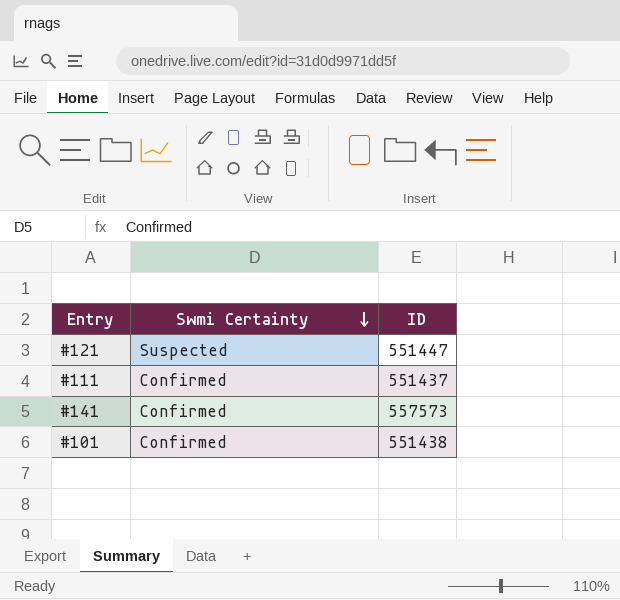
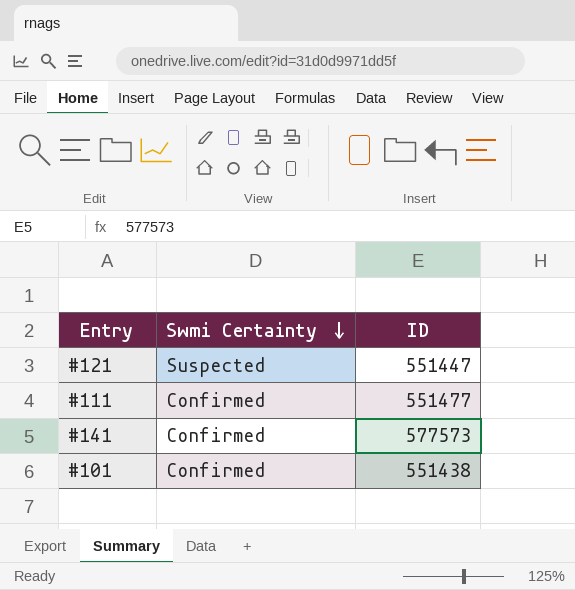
#111 | ID: 551437 -> 551477
#141 | ID: 557573 -> 577573

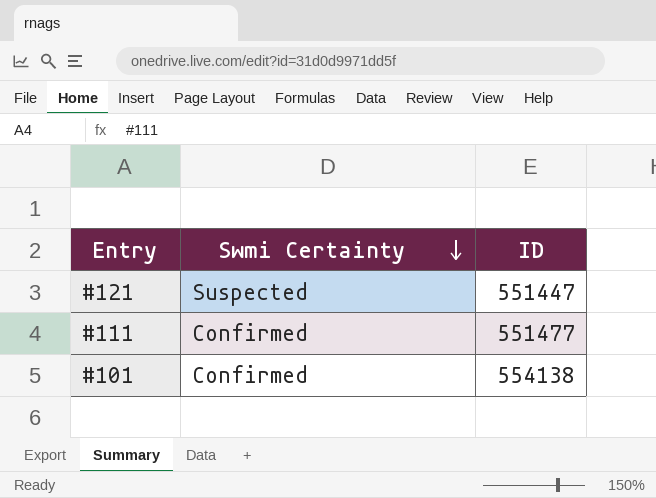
row #141: Confirmed | 577573 -> none
#101 | ID: 551438 -> 554138

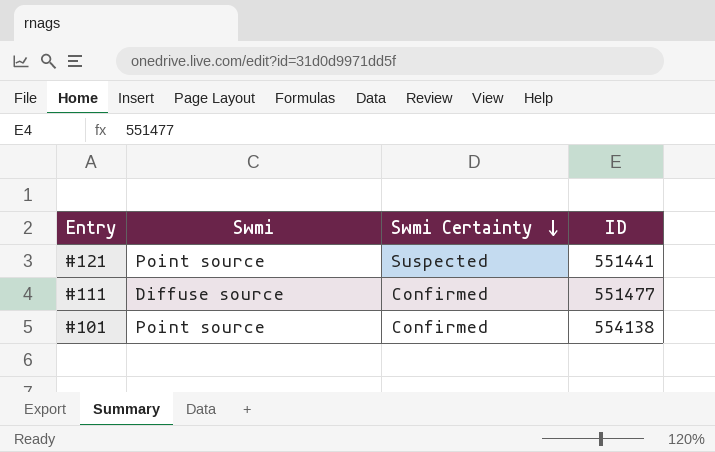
column Swmi | position: none -> 2
#121 | ID: 551447 -> 551441

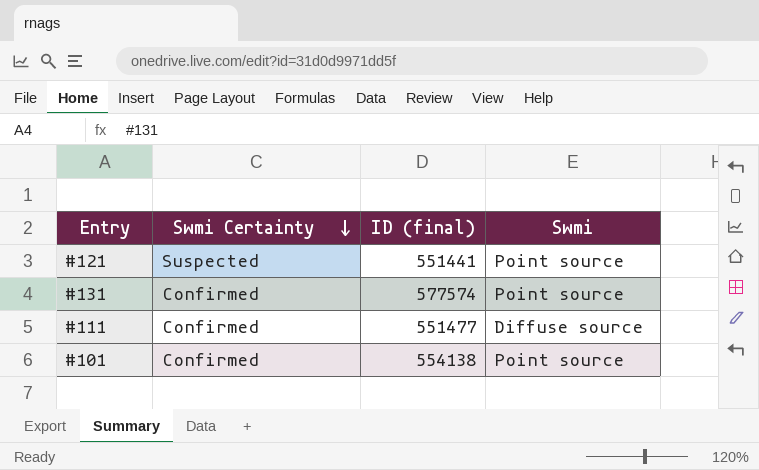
column name: ID -> ID (final)
column Swmi | position: 2 -> 4
row #131: none -> Confirmed | 577574 | Point source

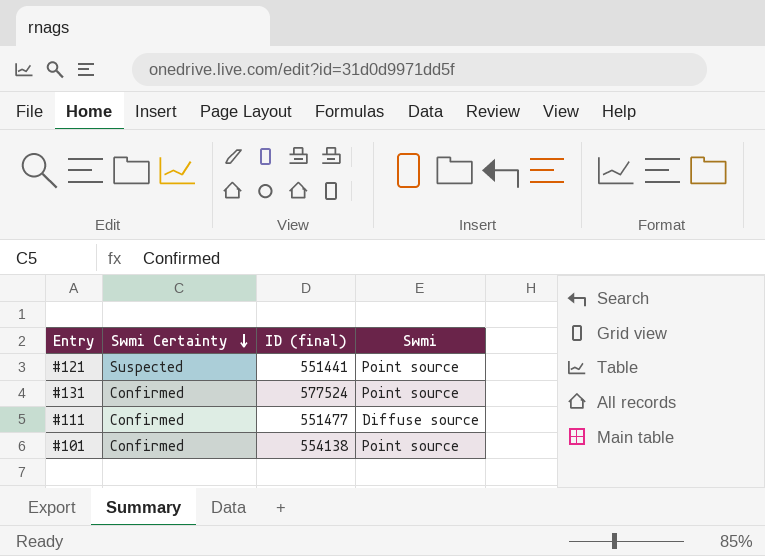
#131 | ID (final): 577574 -> 577524

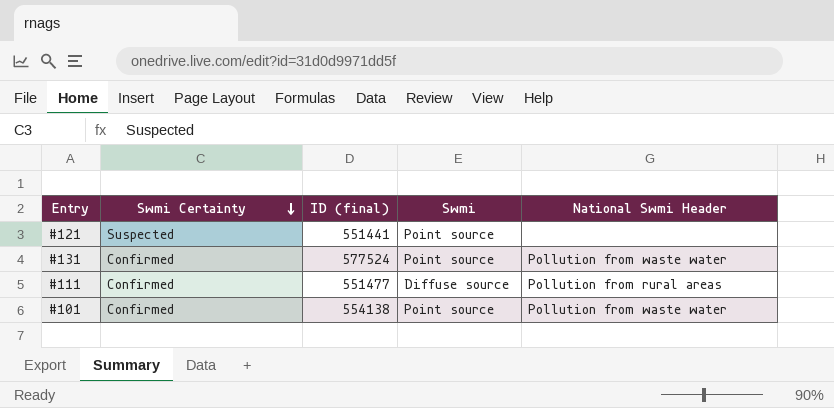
column National Swmi Header | position: none -> 5

